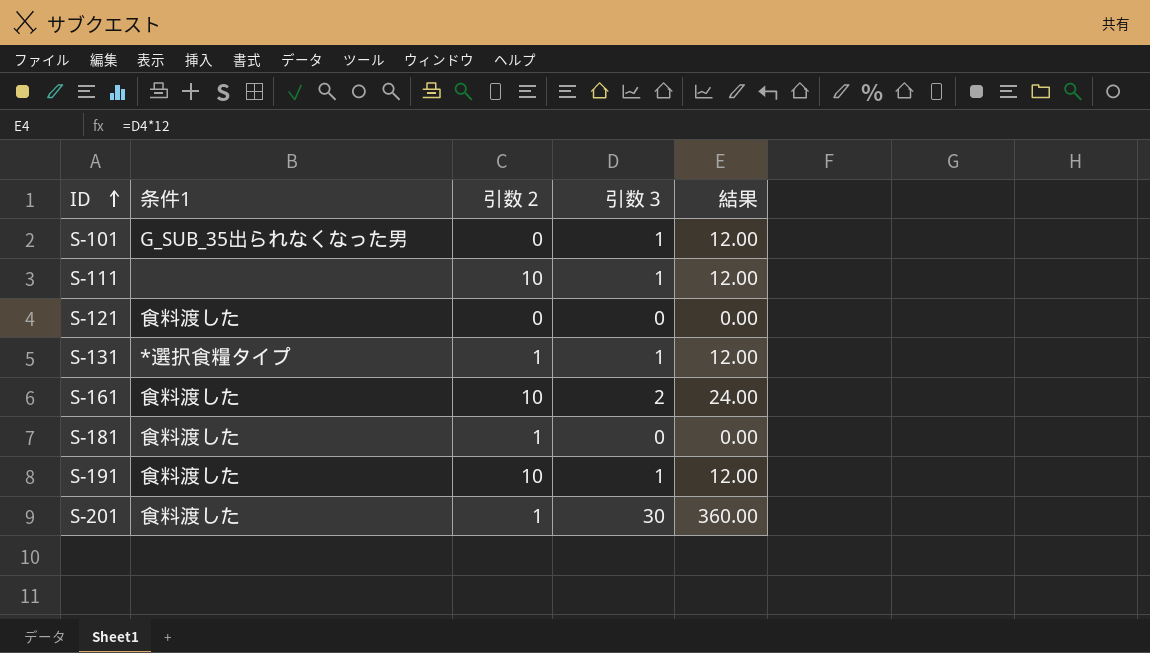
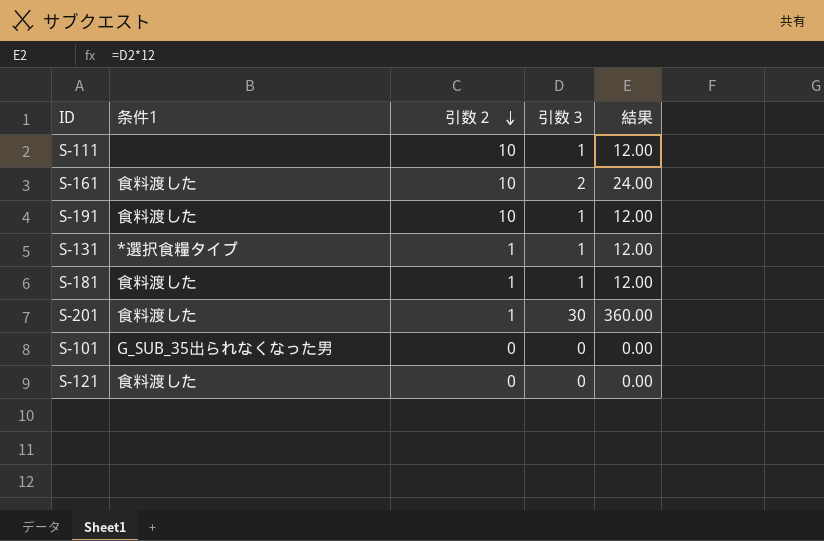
row order: ID ascending -> 引数２ descending
S-181 | 引数３: 0 -> 1
S-181 | 結果: 0.00 -> 12.00
S-101 | 引数３: 1 -> 0
S-101 | 結果: 12.00 -> 0.00

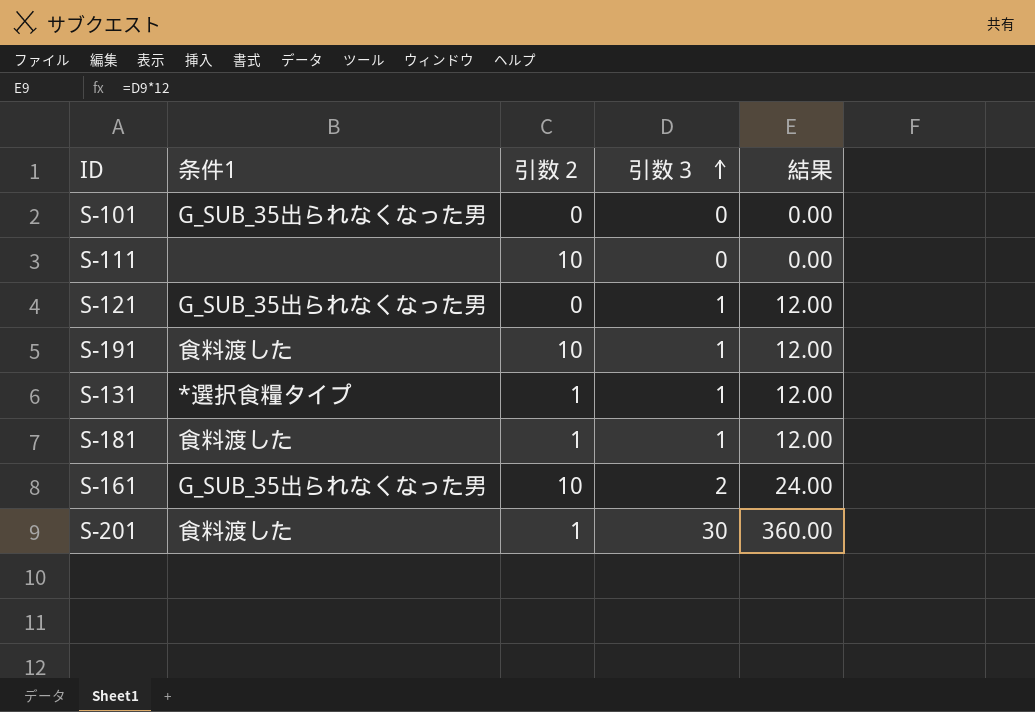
row order: 引数２ descending -> 引数３ ascending
S-111 | 引数３: 1 -> 0
S-111 | 結果: 12.00 -> 0.00
S-121 | 条件1: 食料渡した -> G_SUB_35出られなくなった男
S-121 | 引数３: 0 -> 1
S-121 | 結果: 0.00 -> 12.00
S-161 | 条件1: 食料渡した -> G_SUB_35出られなくなった男

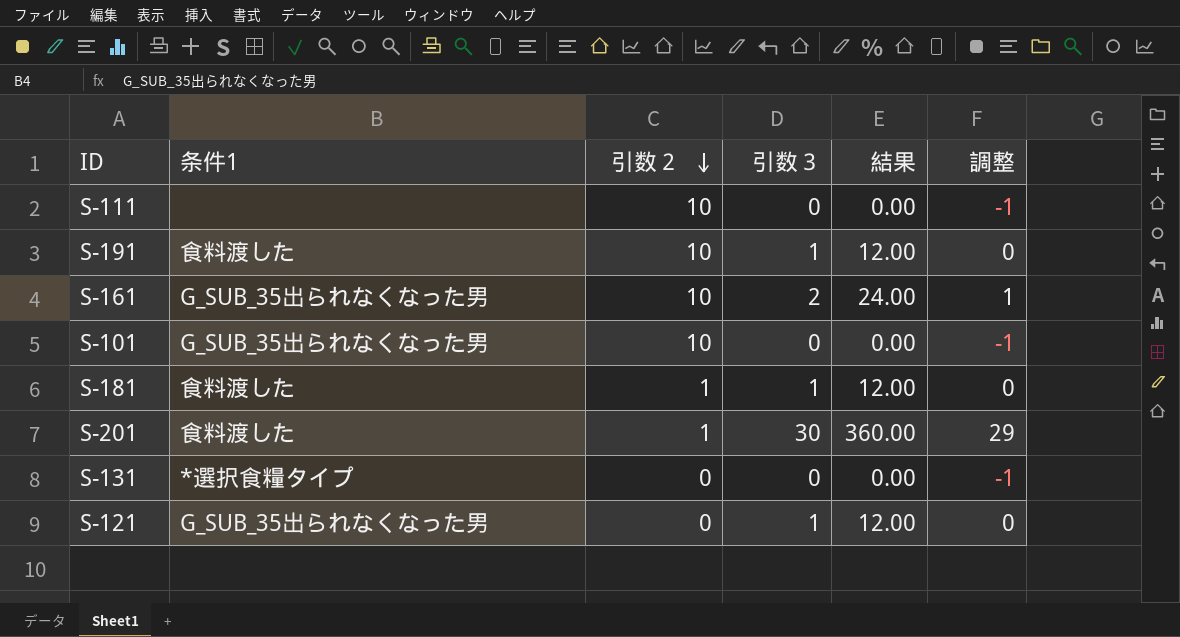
row order: 引数３ ascending -> 引数２ descending
column 調整 | formula: none -> [引数３] - 1
S-101 | 引数２: 0 -> 10
S-131 | 引数２: 1 -> 0
S-131 | 引数３: 1 -> 0
S-131 | 結果: 12.00 -> 0.00

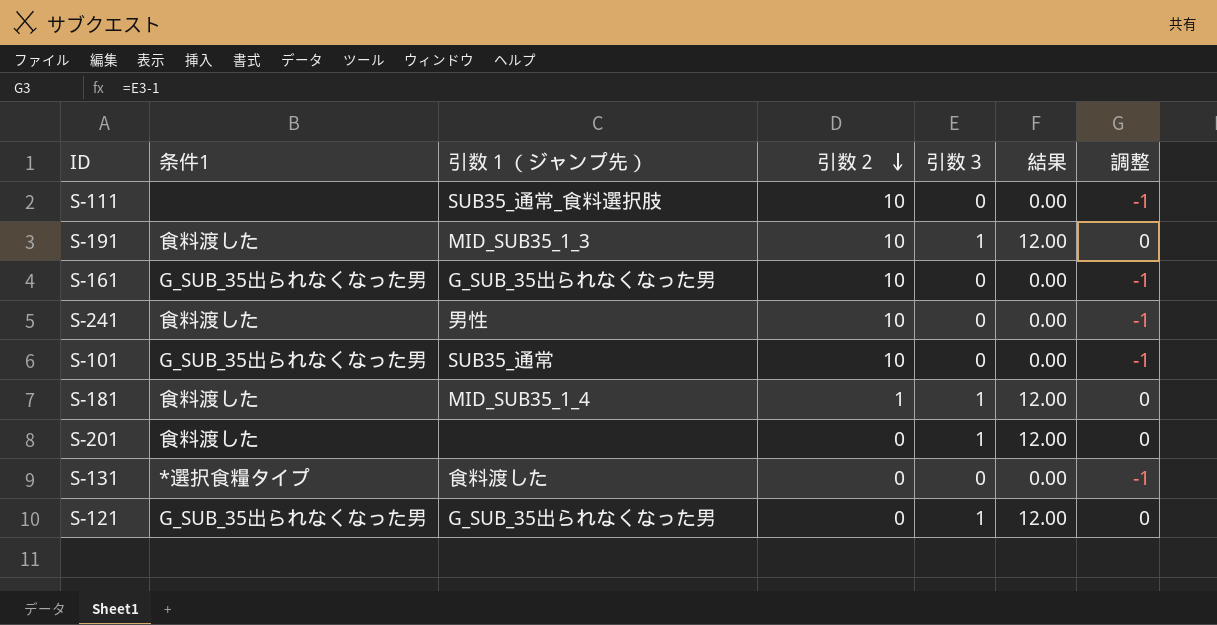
column 引数１（ジャンプ先） | position: none -> 3
S-161 | 引数３: 2 -> 0
S-161 | 結果: 24.00 -> 0.00
S-161 | 調整: 1 -> -1
row S-241: none -> 食料渡した | 男性 | 10 | 0 | 0.00 | -1
S-201 | 引数２: 1 -> 0
S-201 | 引数３: 30 -> 1
S-201 | 結果: 360.00 -> 12.00
S-201 | 調整: 29 -> 0

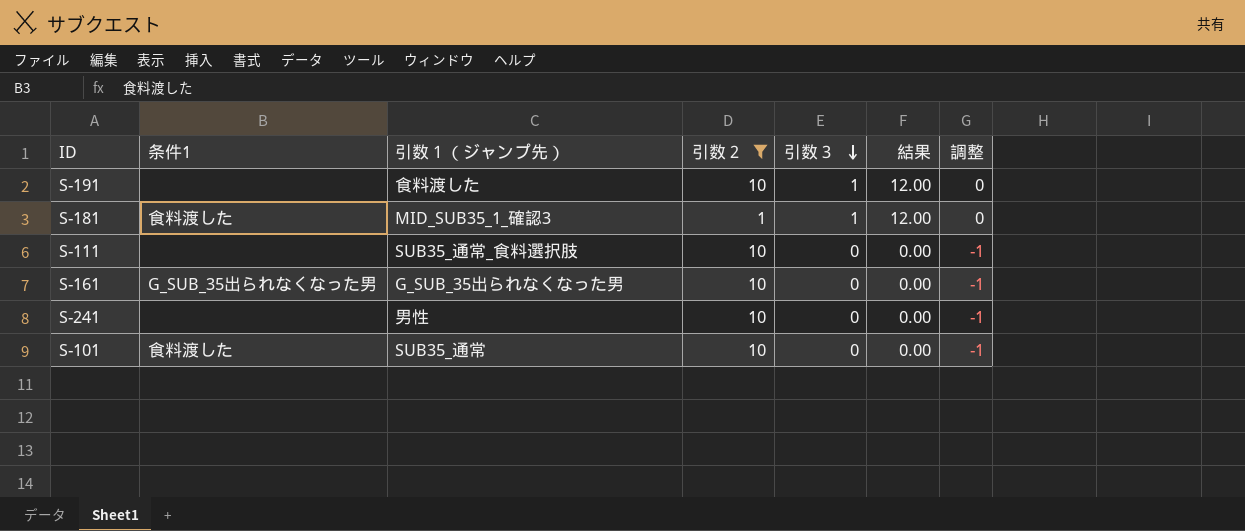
filter: none -> 引数２ != 0
row order: 引数２ descending -> 引数３ descending
S-191 | 条件1: 食料渡した -> none
S-191 | 引数１（ジャンプ先）: MID_SUB35_1_3 -> 食料渡した
S-181 | 引数１（ジャンプ先）: MID_SUB35_1_4 -> MID_SUB35_1_確認3
S-241 | 条件1: 食料渡した -> none
S-101 | 条件1: G_SUB_35出られなくなった男 -> 食料渡した

